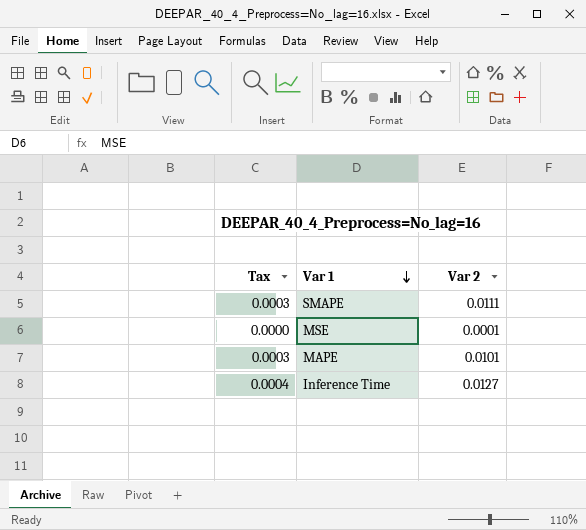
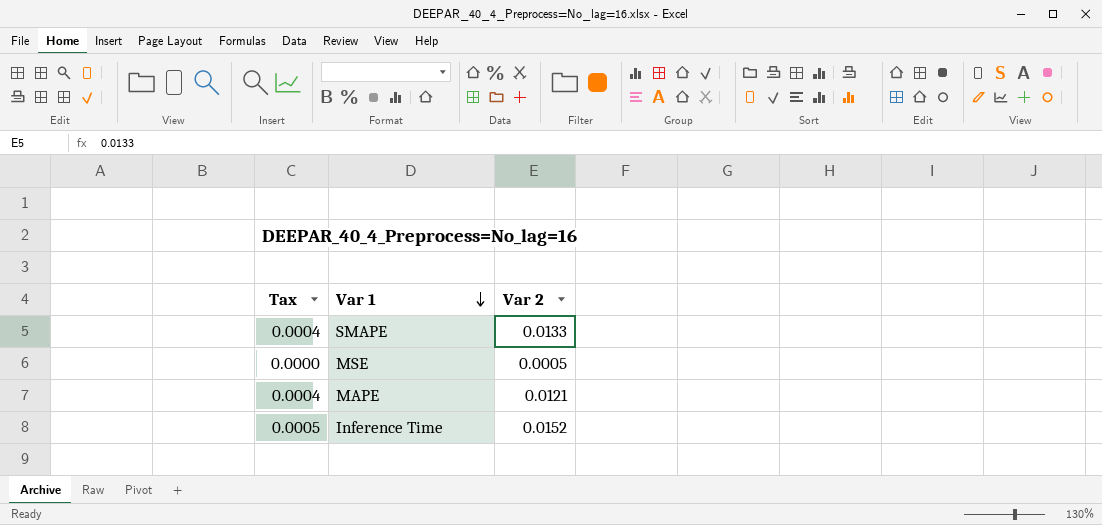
SMAPE | Tax: 0.0003 -> 0.0004
SMAPE | Var 2: 0.0111 -> 0.0133
MSE | Var 2: 0.0001 -> 0.0005
MAPE | Tax: 0.0003 -> 0.0004
MAPE | Var 2: 0.0101 -> 0.0121
Inference Time | Tax: 0.0004 -> 0.0005
Inference Time | Var 2: 0.0127 -> 0.0152

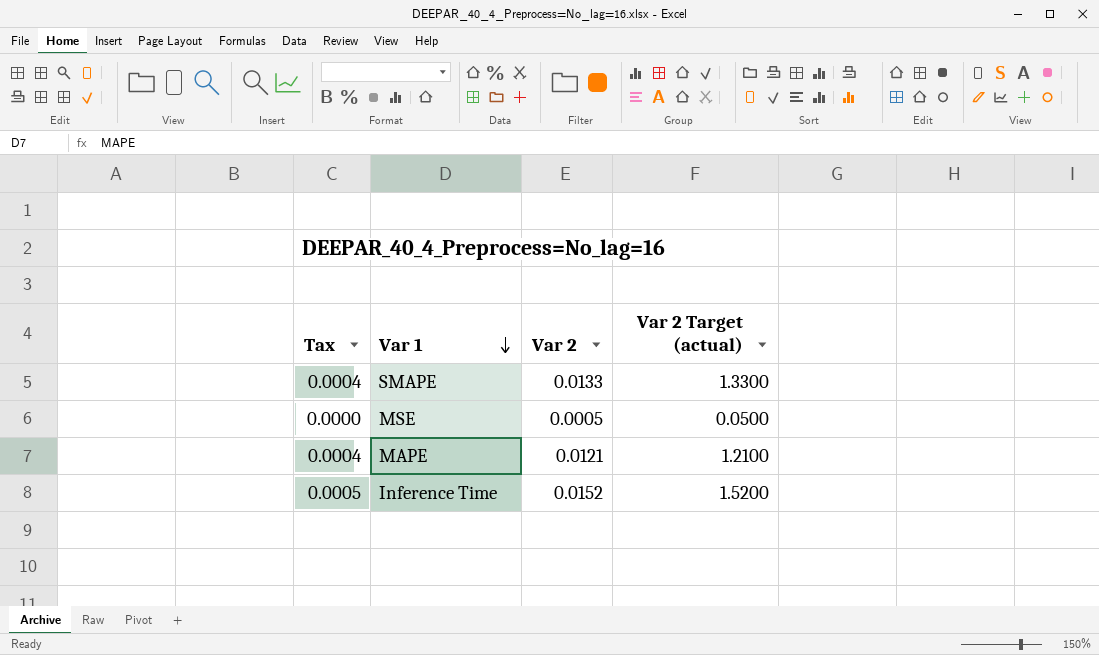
column Var 2 Target (actual) | formula: none -> [Var 2] * 100

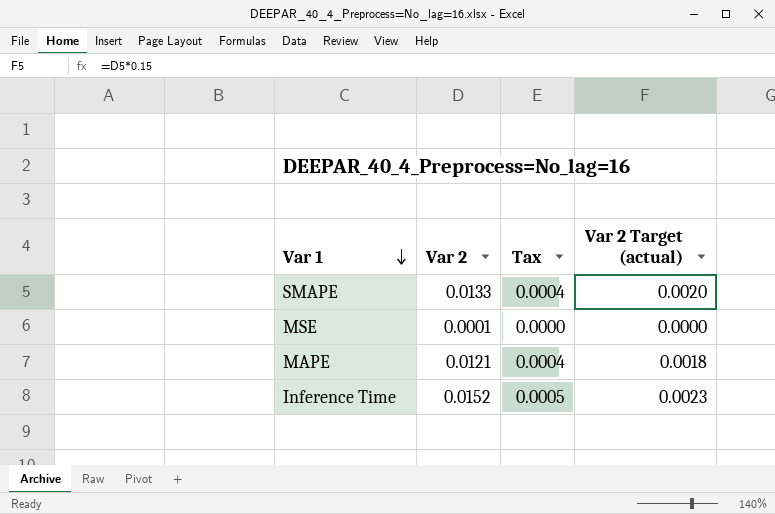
column Tax | position: 1 -> 3
column Var 2 Target (actual) | formula: [Var 2] * 100 -> [Var 2] * 0.15
MSE | Var 2: 0.0005 -> 0.0001

